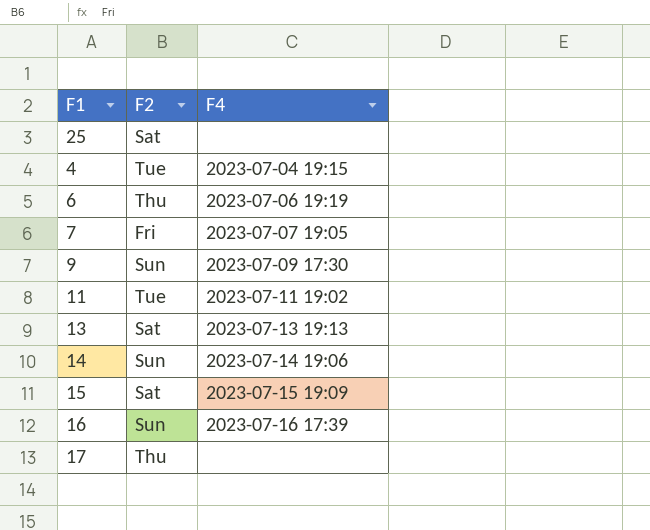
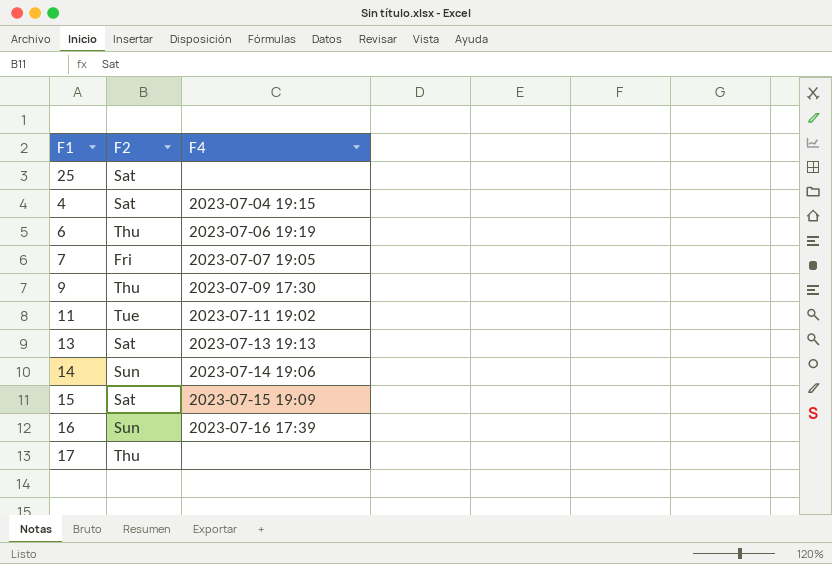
4 | F2: Tue -> Sat
9 | F2: Sun -> Thu

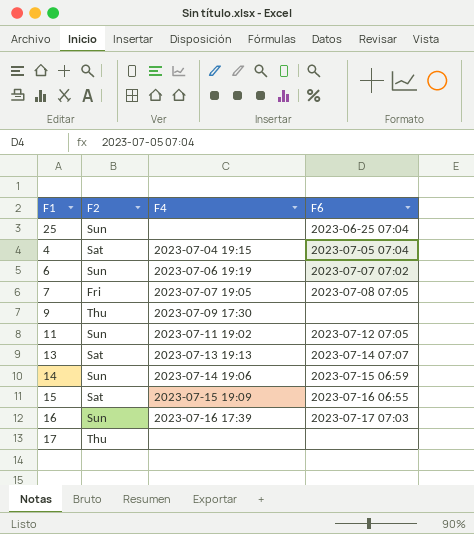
column F6 | position: none -> 4
25 | F2: Sat -> Sun
6 | F2: Thu -> Sun
11 | F2: Tue -> Sun

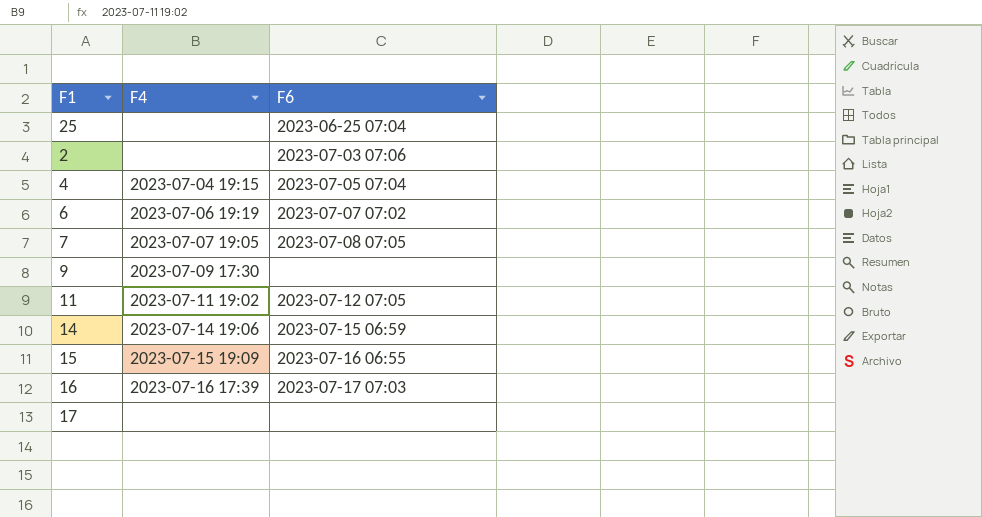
column F2 | position: 2 -> none
row 13: Sat | 2023-07-13 19:13 | 2023-07-14 07:07 -> none
row 2: none -> none | 2023-07-03 07:06

